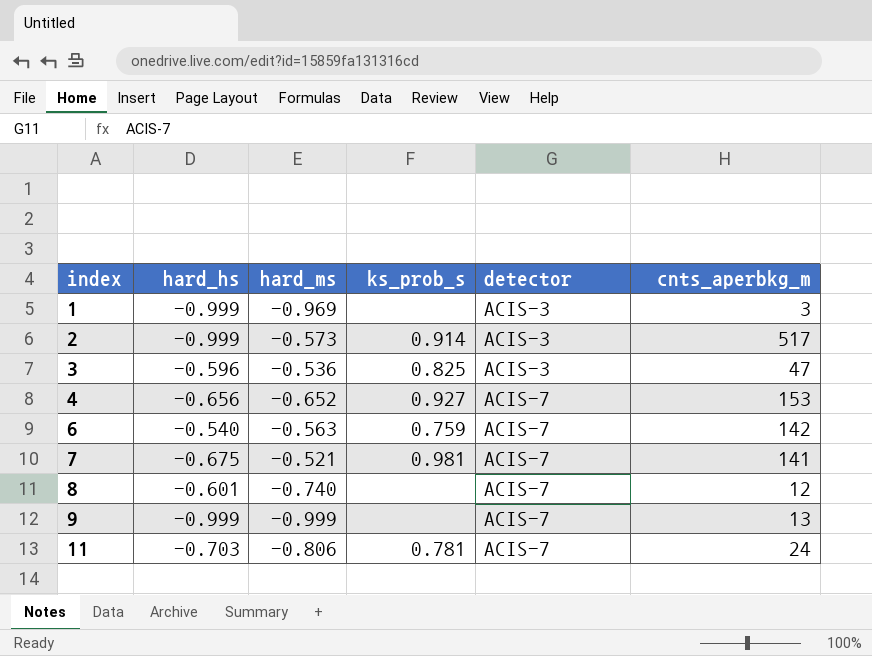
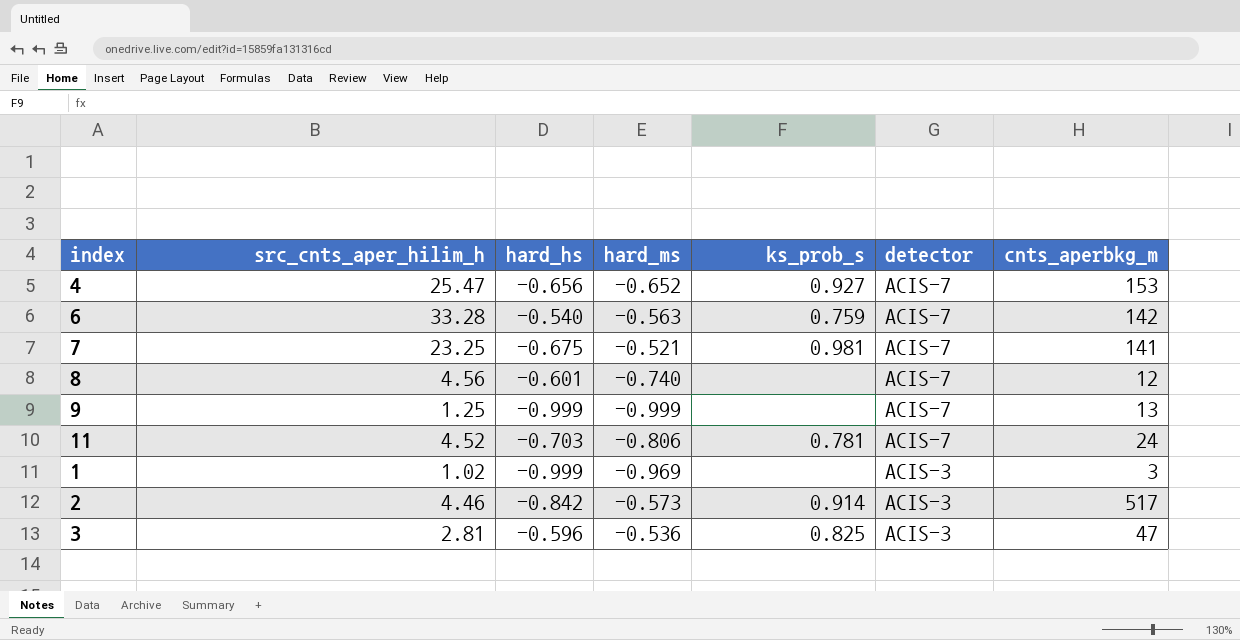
row order: index ascending -> detector descending
column src_cnts_aper_hilim_h | position: none -> 2
2 | hard_hs: -0.999 -> -0.842

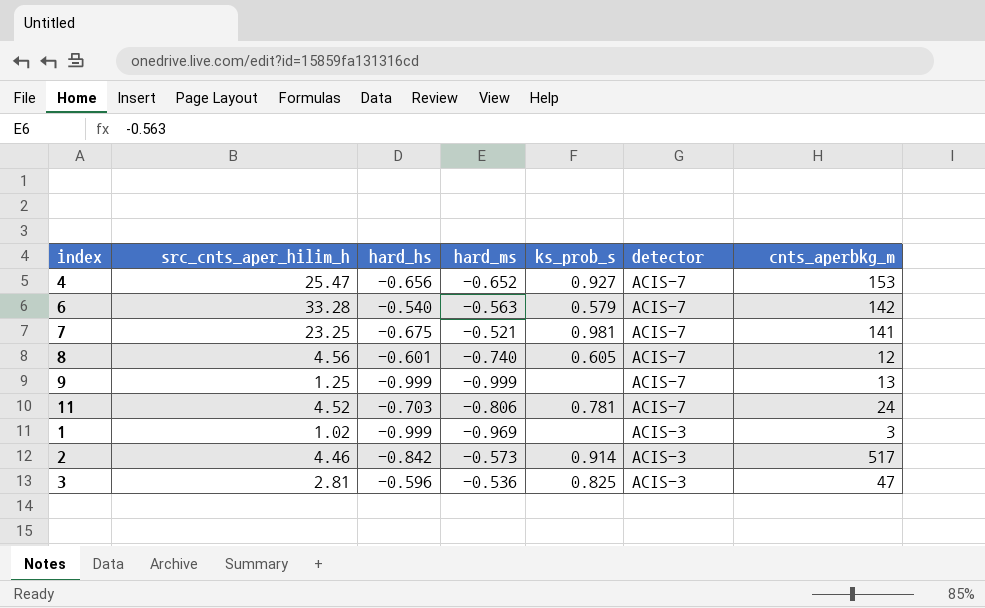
6 | ks_prob_s: 0.759 -> 0.579
8 | ks_prob_s: none -> 0.605

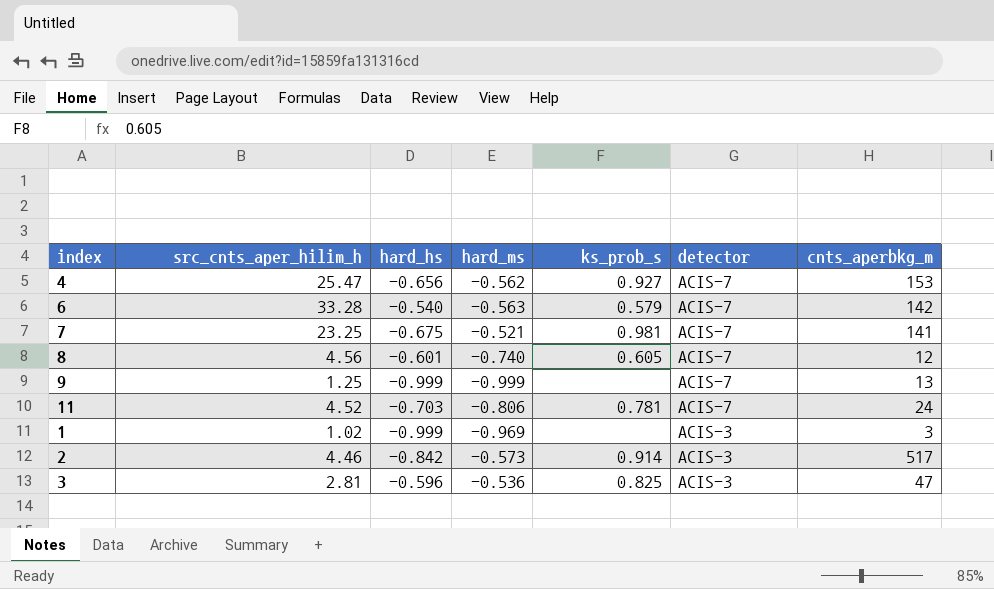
4 | hard_ms: -0.652 -> -0.562

